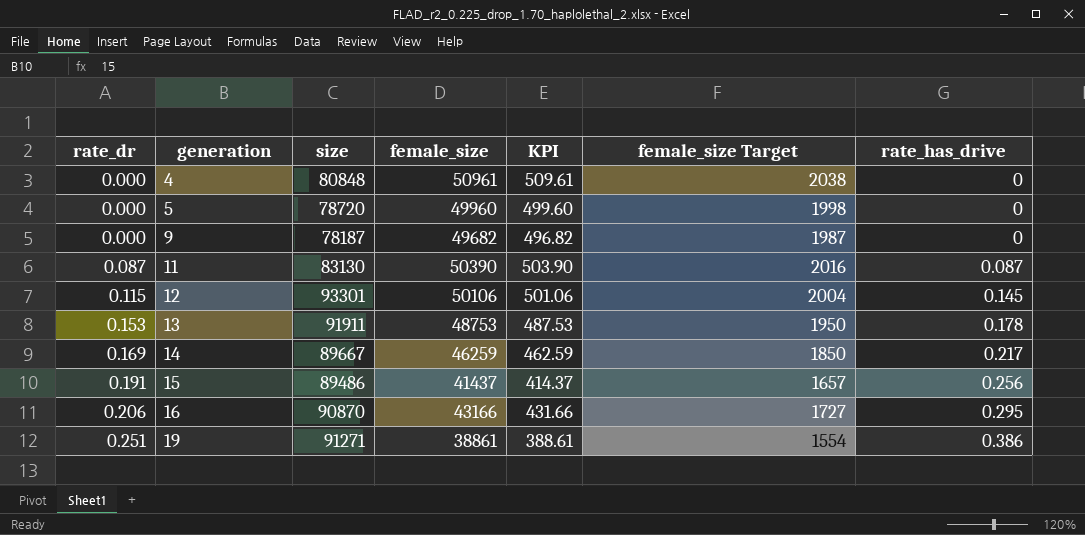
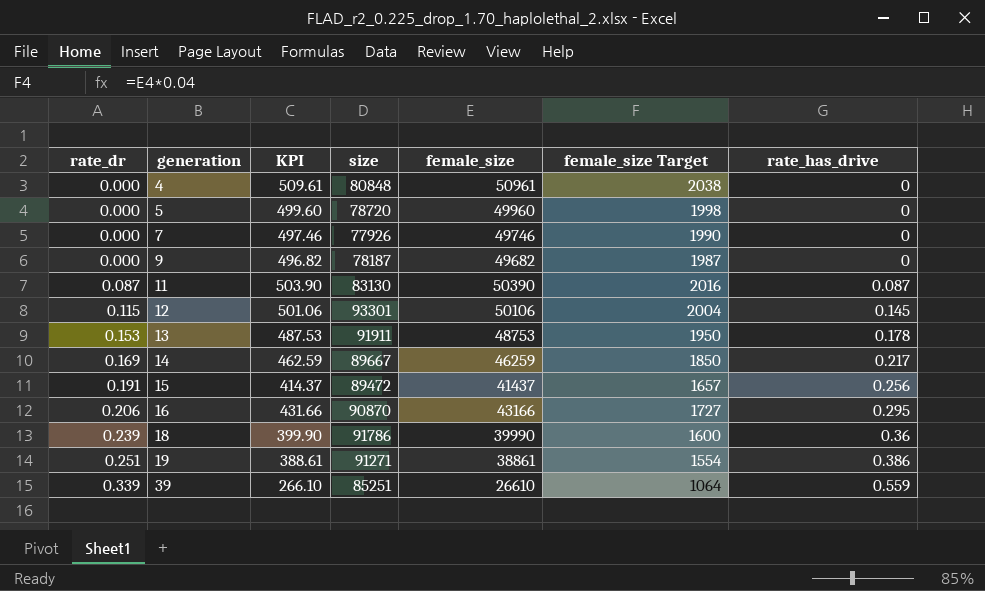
column KPI | position: 5 -> 3
row 7: none -> 0.000 | 497.46 | 77926 | 49746 | 1990 | 0
15 | size: 89486 -> 89472
row 18: none -> 0.239 | 399.90 | 91786 | 39990 | 1600 | 0.36
row 39: none -> 0.339 | 266.10 | 85251 | 26610 | 1064 | 0.559

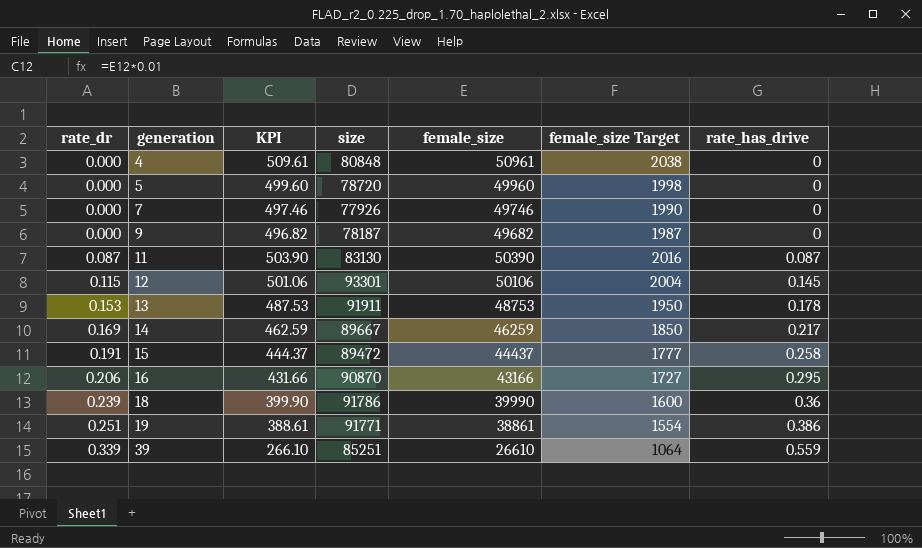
15 | KPI: 414.37 -> 444.37
15 | female_size: 41437 -> 44437
15 | female_size Target: 1657 -> 1777
15 | rate_has_drive: 0.256 -> 0.258
19 | size: 91271 -> 91771

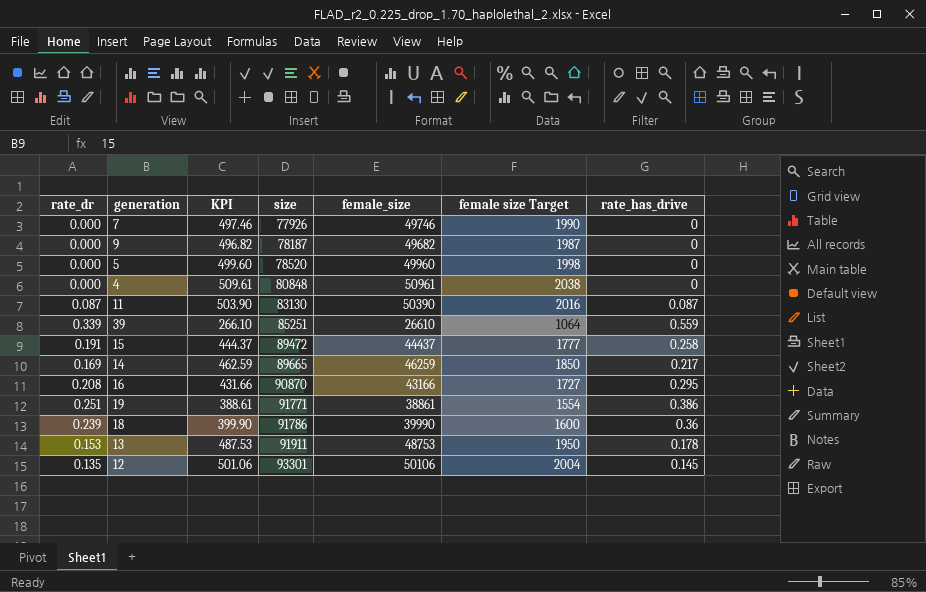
row order: rate_dr ascending -> size ascending
column name: female_size Target -> female size Target
5 | size: 78720 -> 78520
14 | size: 89667 -> 89665
16 | rate_dr: 0.206 -> 0.208
12 | rate_dr: 0.115 -> 0.135

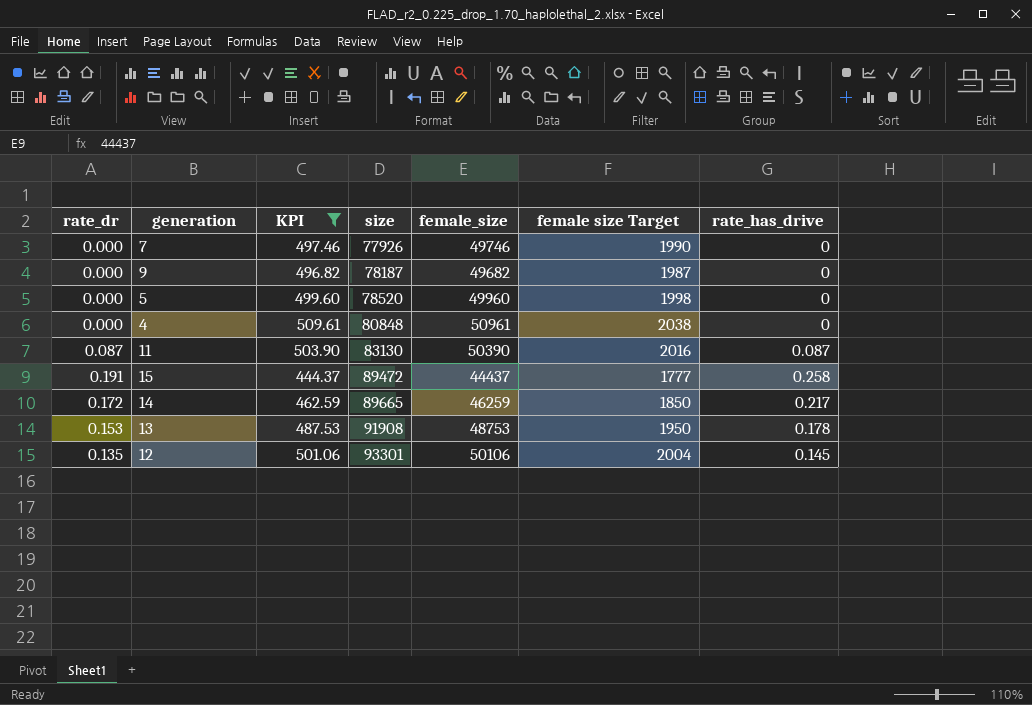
filter: none -> KPI >= 444.37
14 | rate_dr: 0.169 -> 0.172
13 | size: 91911 -> 91908

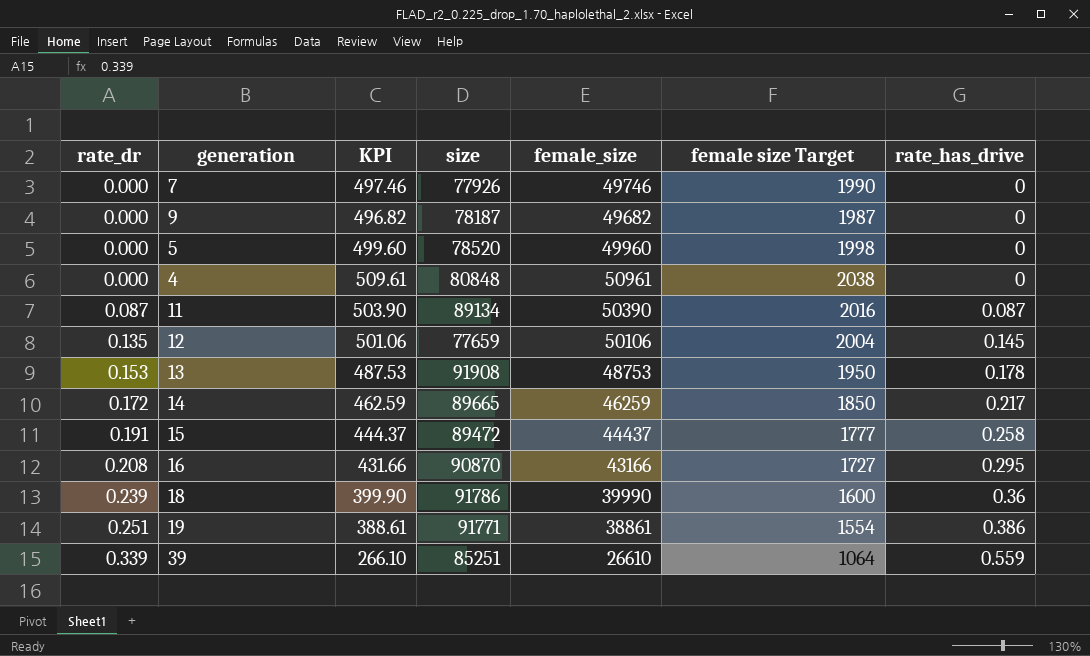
filter: KPI >= 444.37 -> none
row order: size ascending -> rate_dr ascending
11 | size: 83130 -> 89134
12 | size: 93301 -> 77659

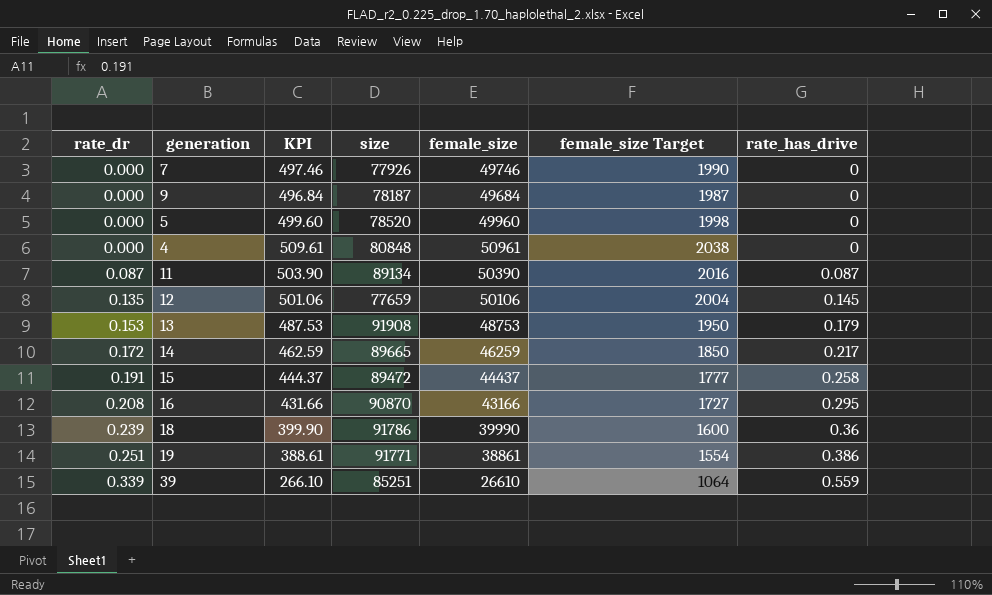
column name: female size Target -> female_size Target
9 | KPI: 496.82 -> 496.84
9 | female_size: 49682 -> 49684
13 | rate_has_drive: 0.178 -> 0.179

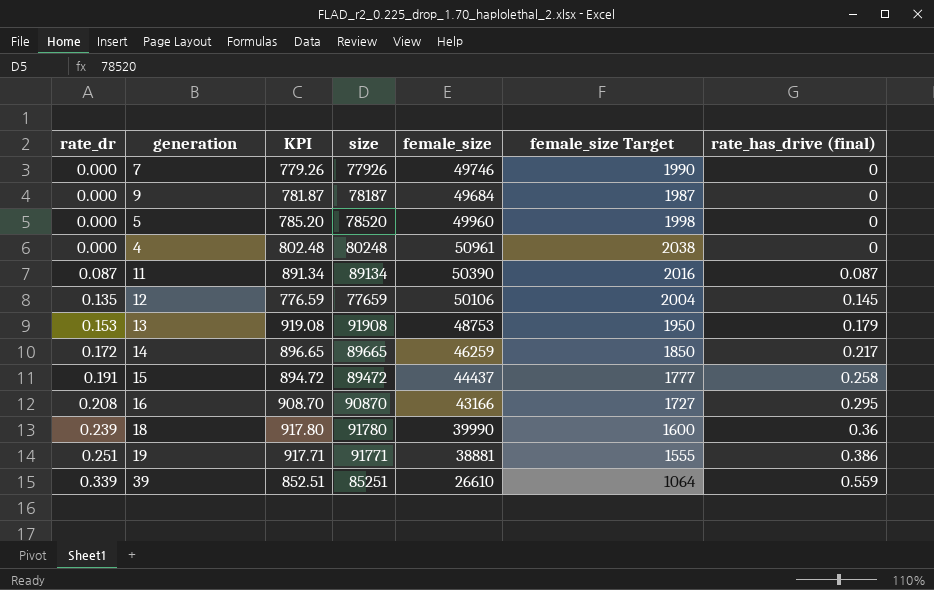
column KPI | formula: [female_size] * 0.01 -> [size] * 0.01
column name: rate_has_drive -> rate_has_drive (final)
4 | size: 80848 -> 80248
18 | size: 91786 -> 91780
19 | female_size: 38861 -> 38881
19 | female_size Target: 1554 -> 1555

